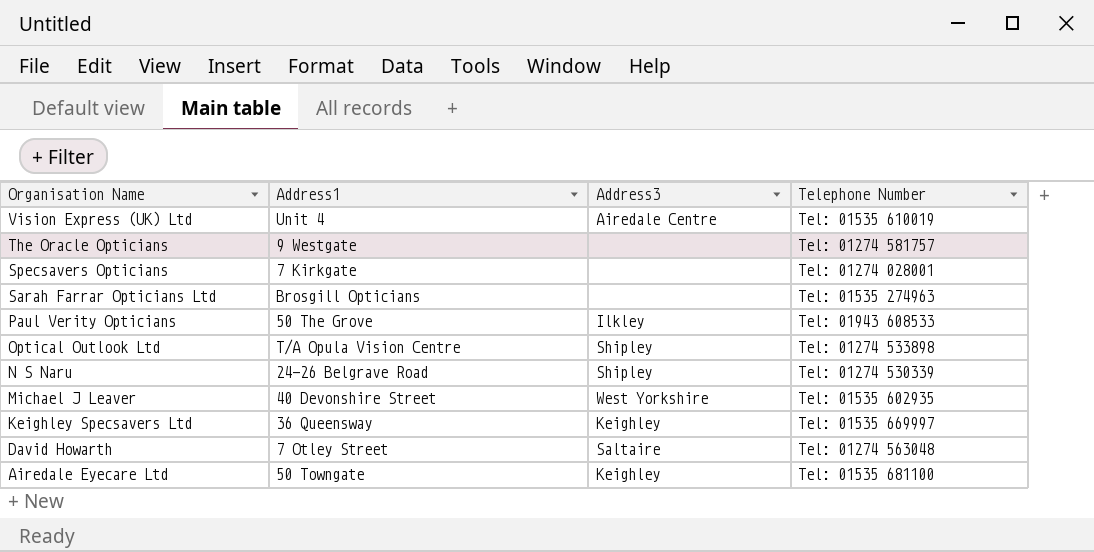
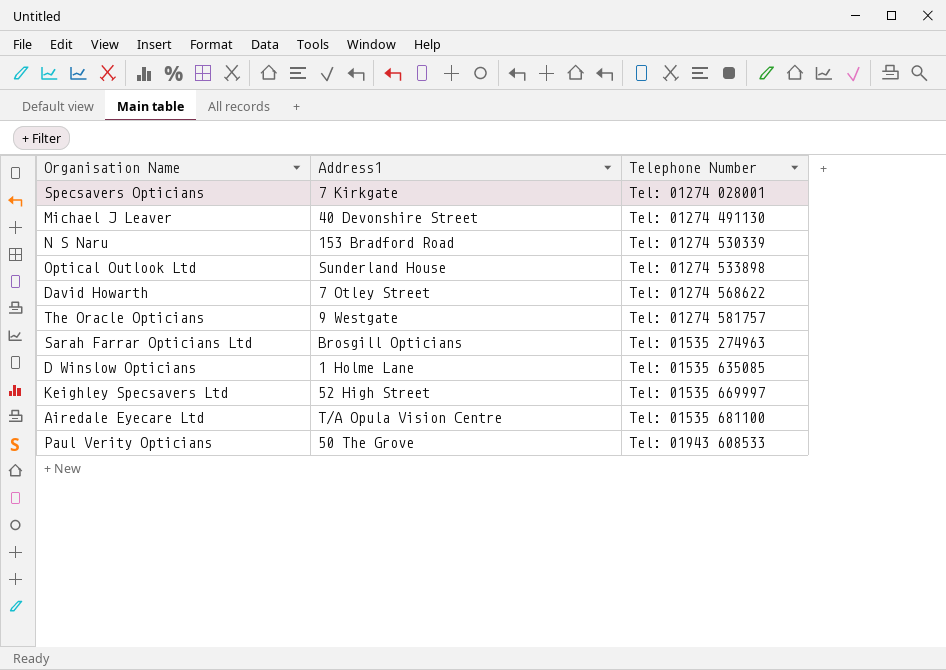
row order: Organisation Name descending -> Telephone Number ascending
column Address3 | position: 3 -> none
row Vision Express (UK) Ltd: Unit 4 | Airedale Centre | Tel: 01535 610019 -> none
Michael J Leaver | Telephone Number: Tel: 01535 602935 -> Tel: 01274 491130
N S Naru | Address1: 24-26 Belgrave Road -> 153 Bradford Road
Optical Outlook Ltd | Address1: T/A Opula Vision Centre -> Sunderland House
David Howarth | Telephone Number: Tel: 01274 563048 -> Tel: 01274 568622
row D Winslow Opticians: none -> 1 Holme Lane | Tel: 01535 635085
Keighley Specsavers Ltd | Address1: 36 Queensway -> 52 High Street
Airedale Eyecare Ltd | Address1: 50 Towngate -> T/A Opula Vision Centre

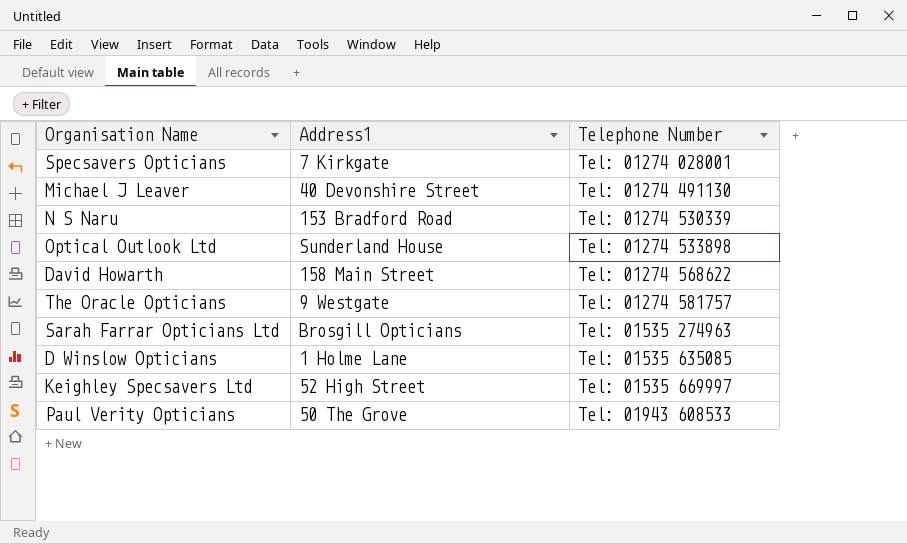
row Airedale Eyecare Ltd: T/A Opula Vision Centre | Tel: 01535 681100 -> none
David Howarth | Address1: 7 Otley Street -> 158 Main Street

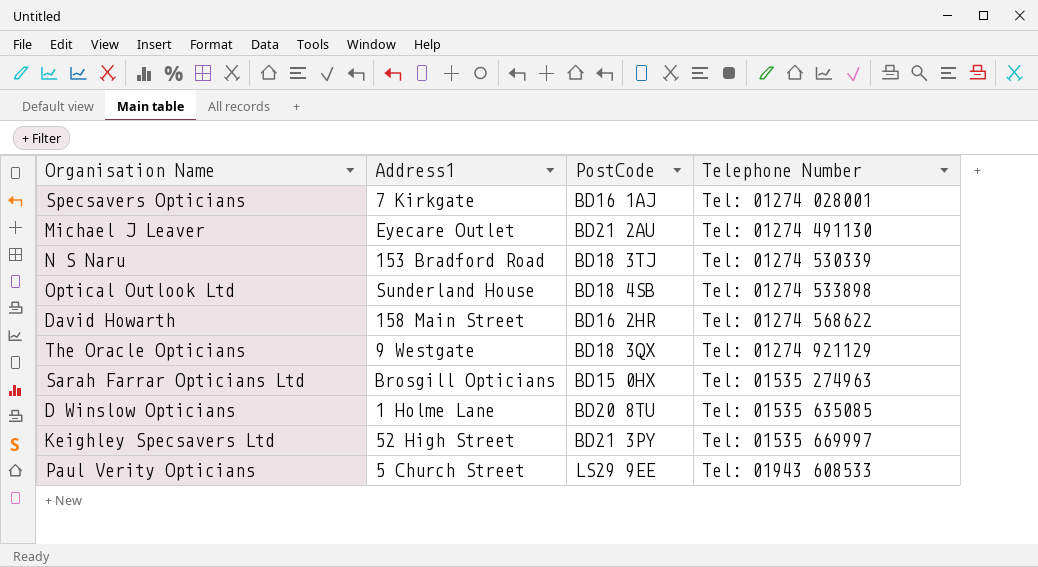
column PostCode | position: none -> 3
Michael J Leaver | Address1: 40 Devonshire Street -> Eyecare Outlet
The Oracle Opticians | Telephone Number: Tel: 01274 581757 -> Tel: 01274 921129
Paul Verity Opticians | Address1: 50 The Grove -> 5 Church Street

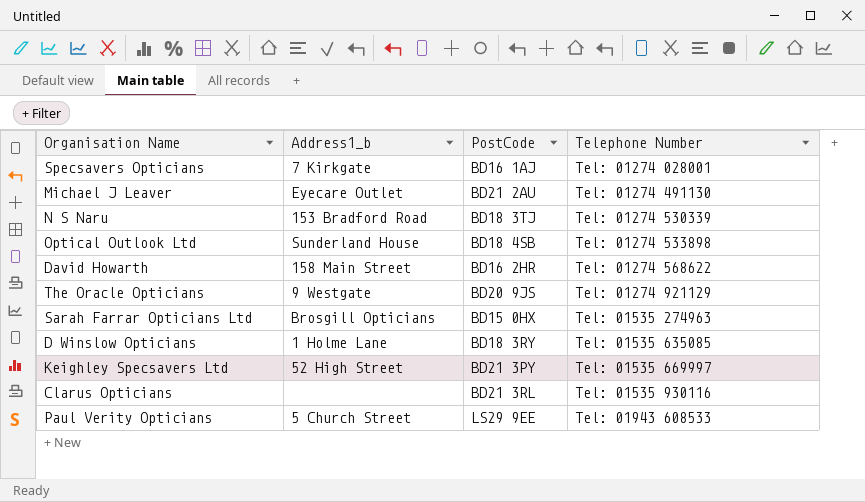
column name: Address1 -> Address1_b
The Oracle Opticians | PostCode: BD18 3QX -> BD20 9JS
D Winslow Opticians | PostCode: BD20 8TU -> BD18 3RY
row Clarus Opticians: none -> none | BD21 3RL | Tel: 01535 930116

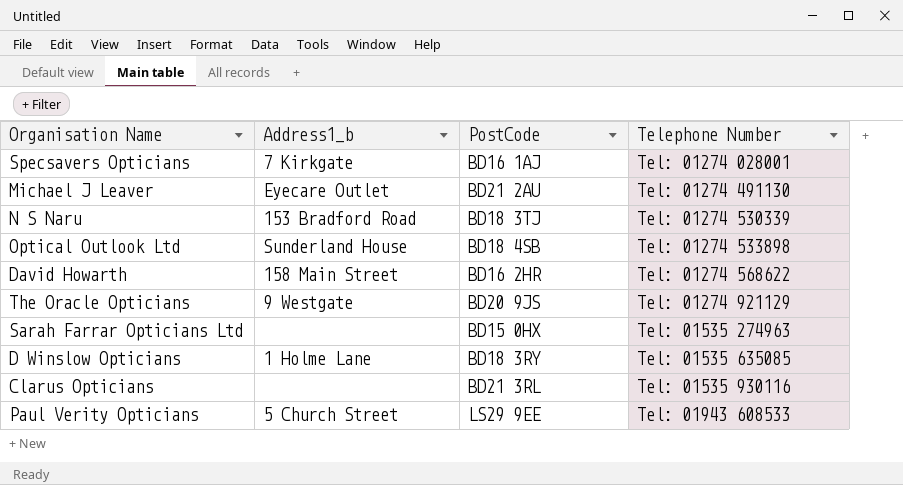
row Keighley Specsavers Ltd: 52 High Street | BD21 3PY | Tel: 01535 669997 -> none
Sarah Farrar Opticians Ltd | Address1_b: Brosgill Opticians -> none

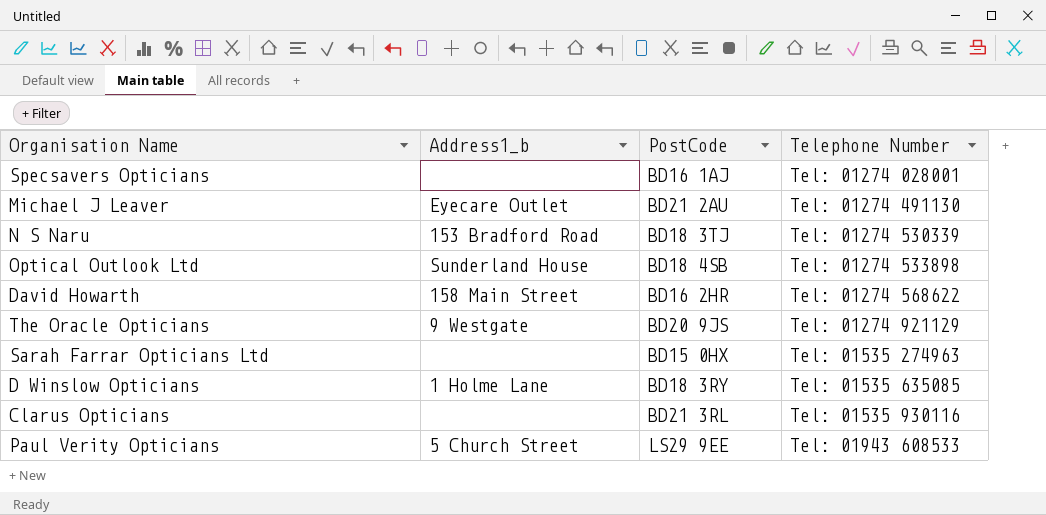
Specsavers Opticians | Address1_b: 7 Kirkgate -> none

